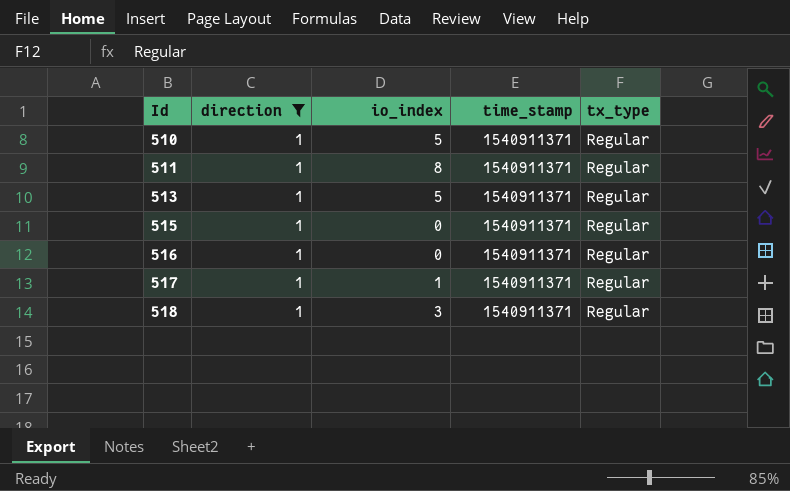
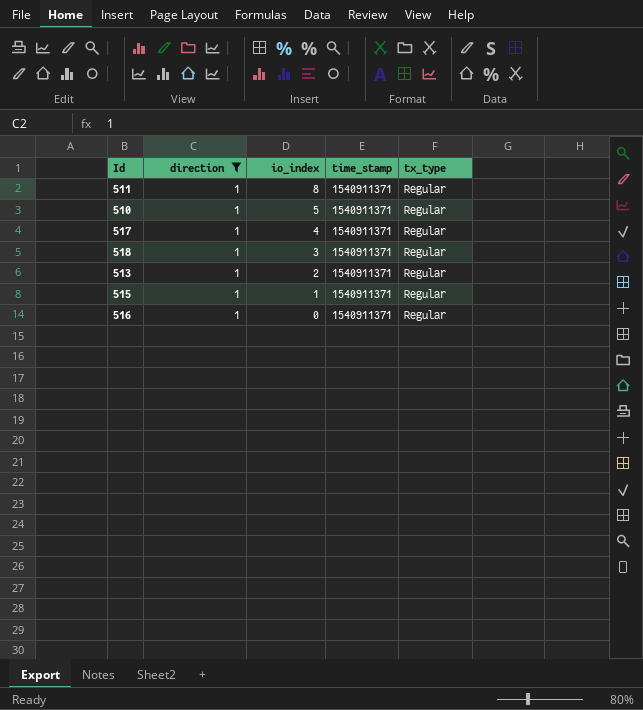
row order: Id ascending -> io_index descending
517 | io_index: 1 -> 4
513 | io_index: 5 -> 2
515 | io_index: 0 -> 1

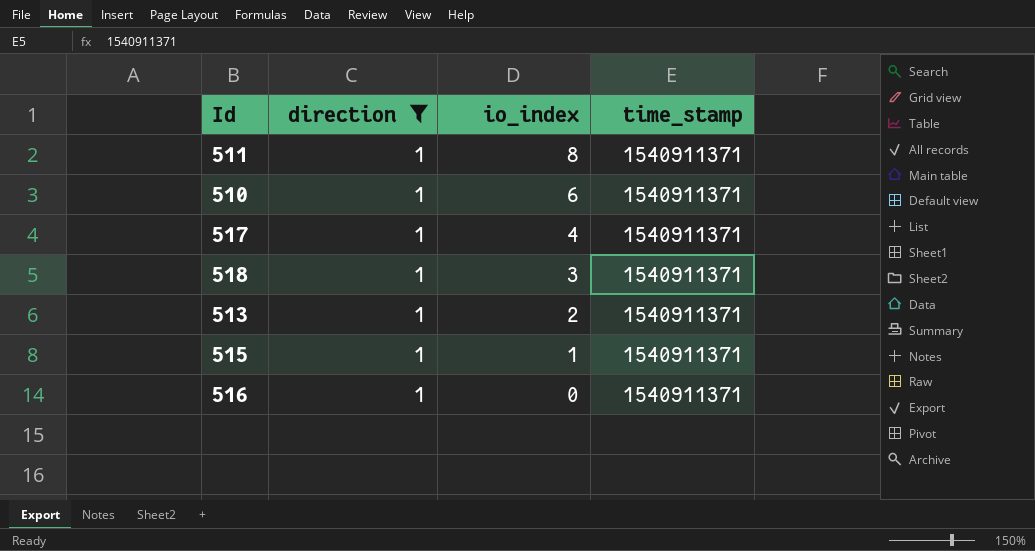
column tx_type | position: 5 -> none
510 | io_index: 5 -> 6

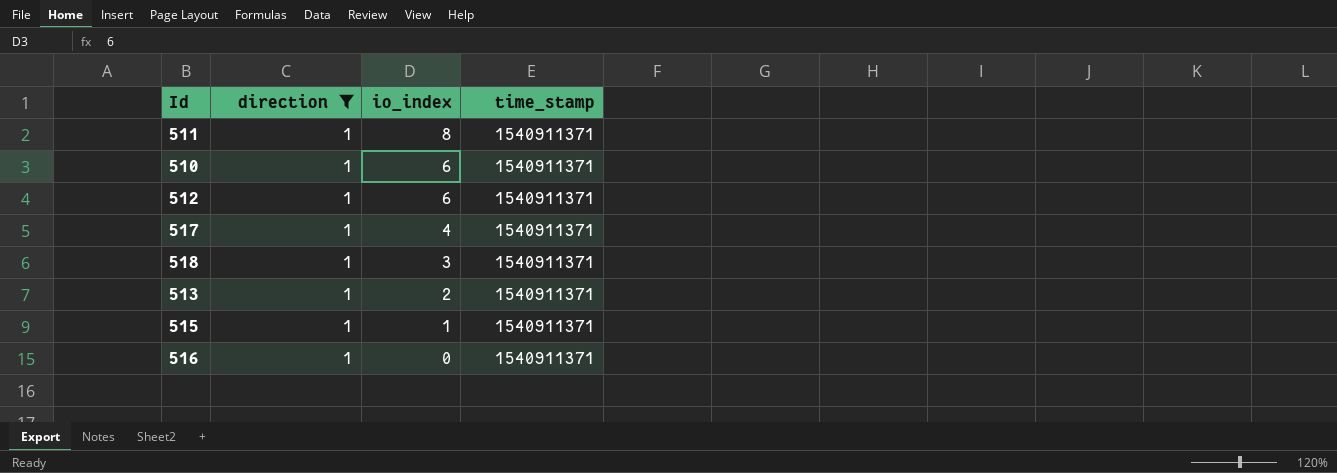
row 512: none -> 1 | 6 | 1540911371

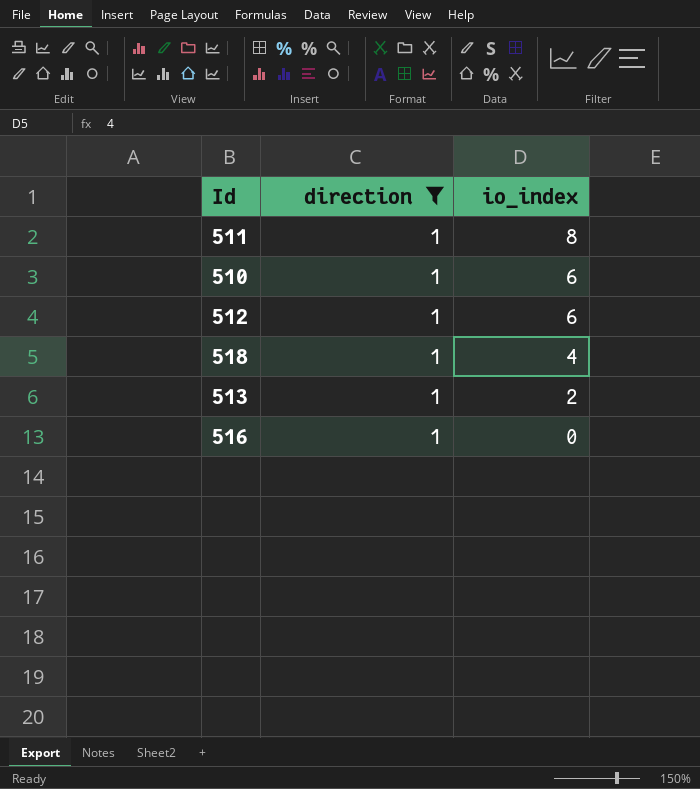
column time_stamp | position: 4 -> none
row 517: 1 | 4 | 1540911371 -> none
row 515: 1 | 1 | 1540911371 -> none
518 | io_index: 3 -> 4

